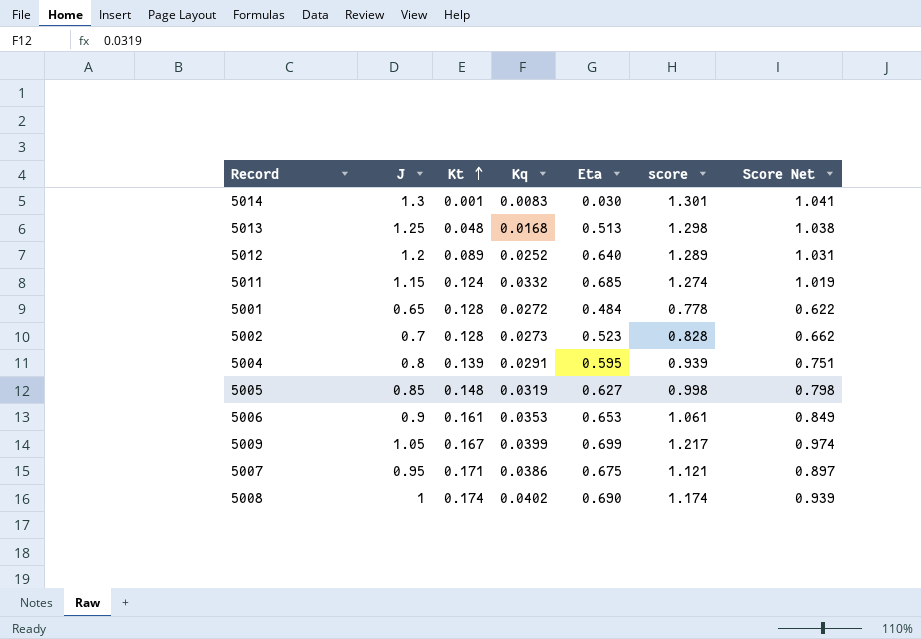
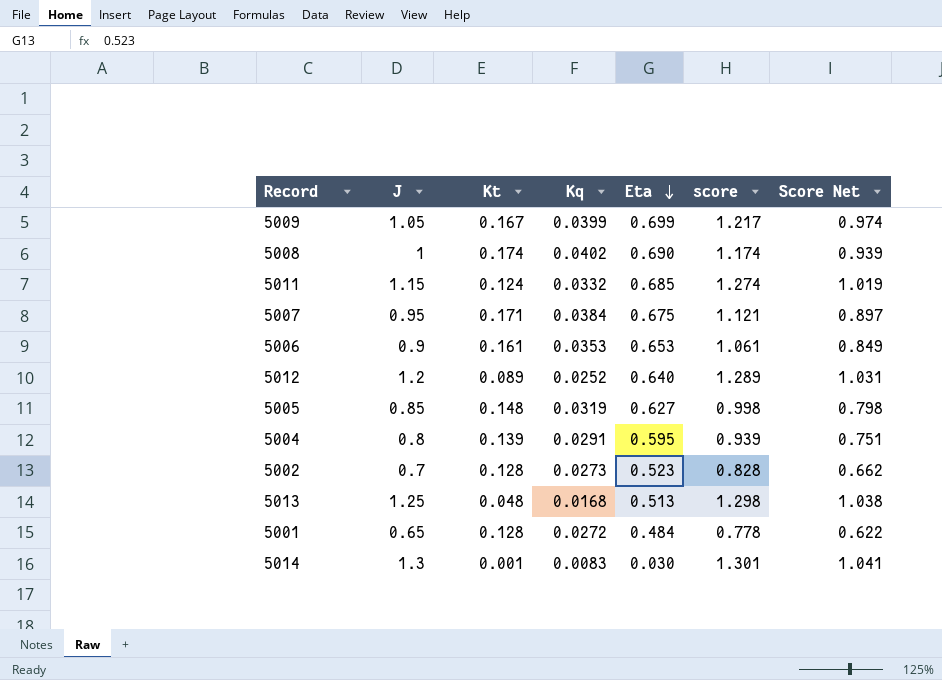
row order: Kt ascending -> Eta descending
5007 | Kq: 0.0386 -> 0.0384

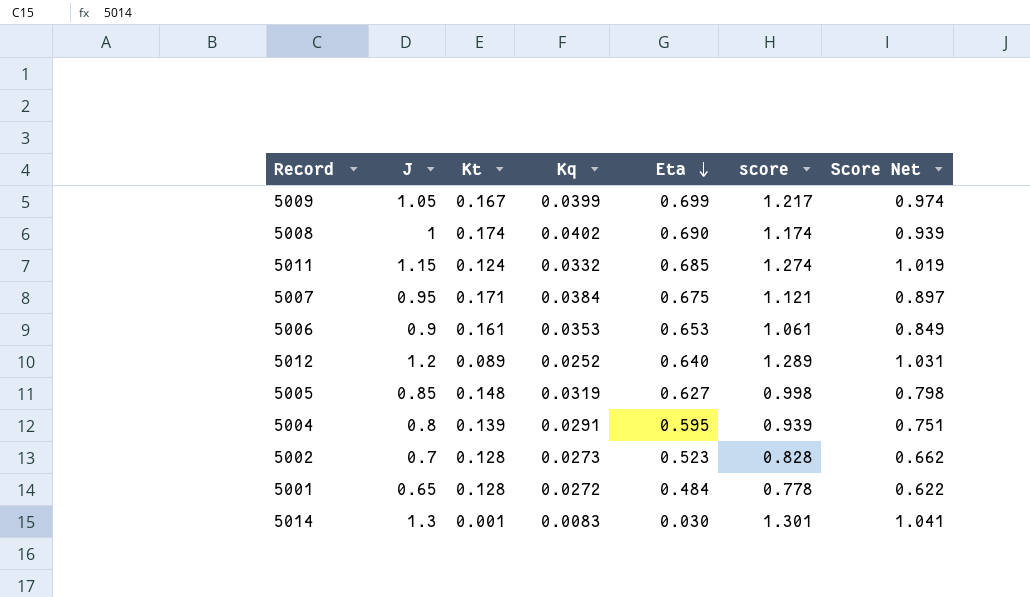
row 5013: 1.25 | 0.048 | 0.0168 | 0.513 | 1.298 | 1.038 -> none

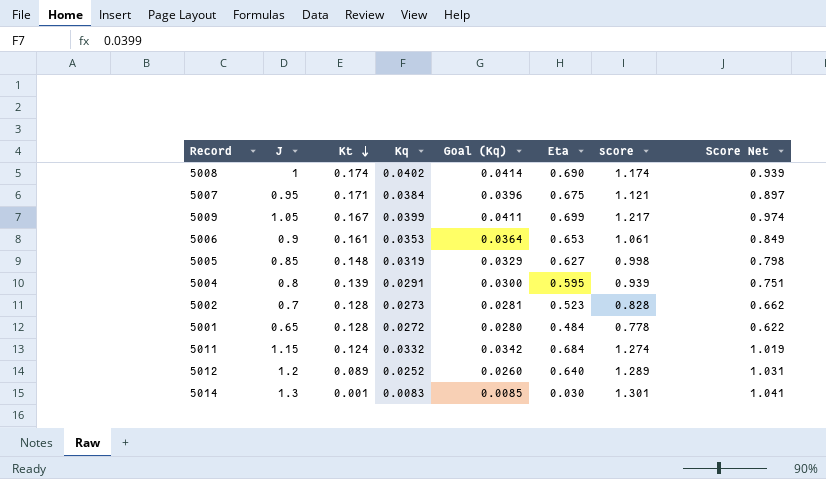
row order: Eta descending -> Kt descending
column Goal (Kq) | formula: none -> [Kq] * 1.03
5011 | Eta: 0.685 -> 0.684

